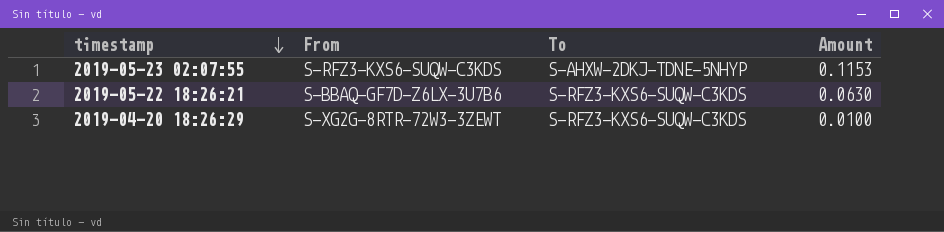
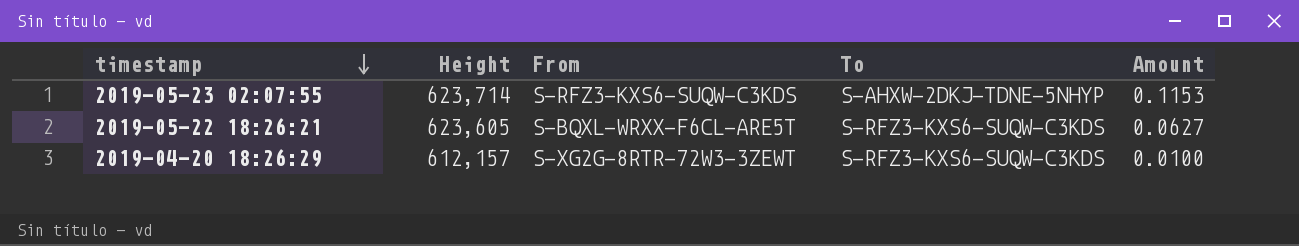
column Height | position: none -> 2
2019-05-22 18:26:21 | From: S-BBAQ-GF7D-Z6LX-3U7B6 -> S-BQXL-WRXX-F6CL-ARE5T
2019-05-22 18:26:21 | Amount: 0.0630 -> 0.0627

